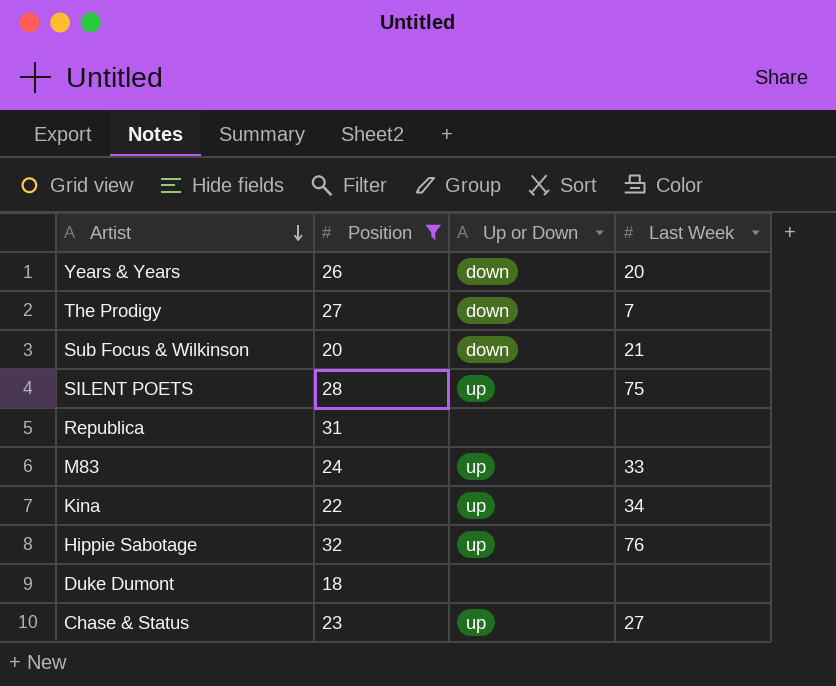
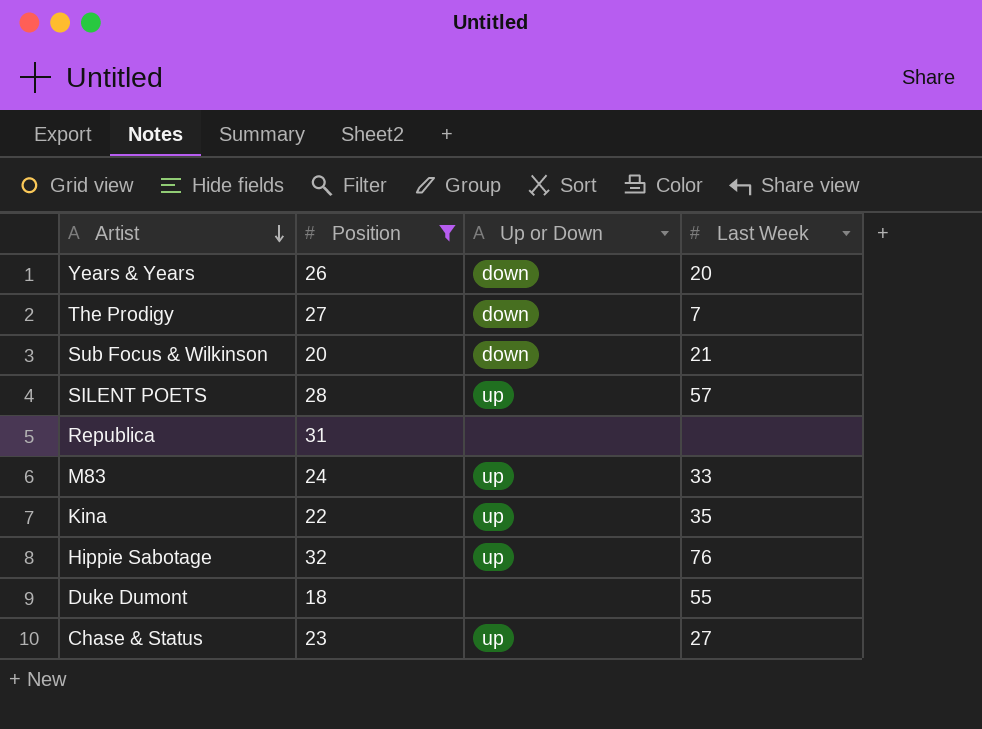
SILENT POETS | Last Week: 75 -> 57
Kina | Last Week: 34 -> 35
Duke Dumont | Last Week: none -> 55

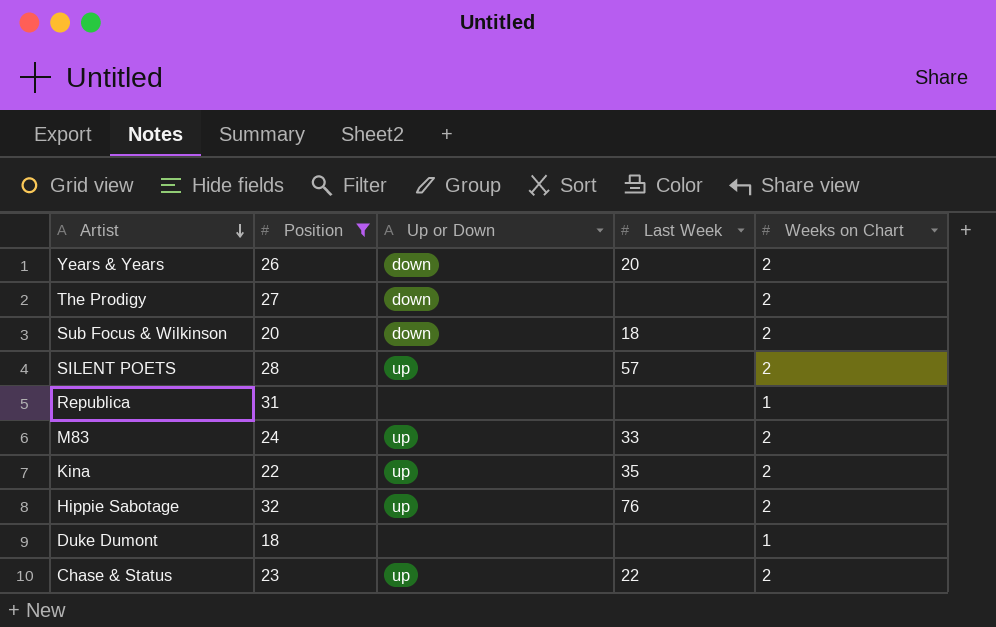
column Weeks on Chart | position: none -> 5
The Prodigy | Last Week: 7 -> none
Sub Focus & Wilkinson | Last Week: 21 -> 18
Duke Dumont | Last Week: 55 -> none
Chase & Status | Last Week: 27 -> 22

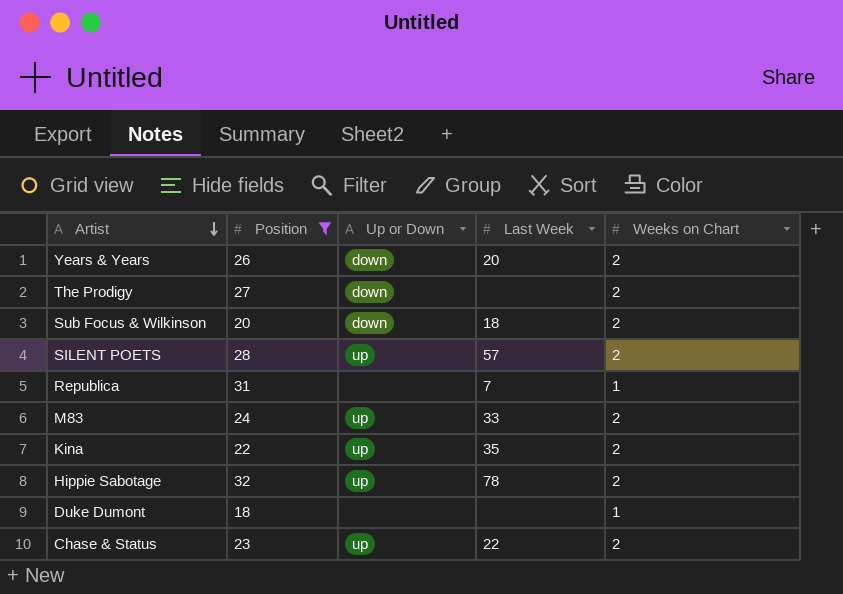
Republica | Last Week: none -> 7
Hippie Sabotage | Last Week: 76 -> 78

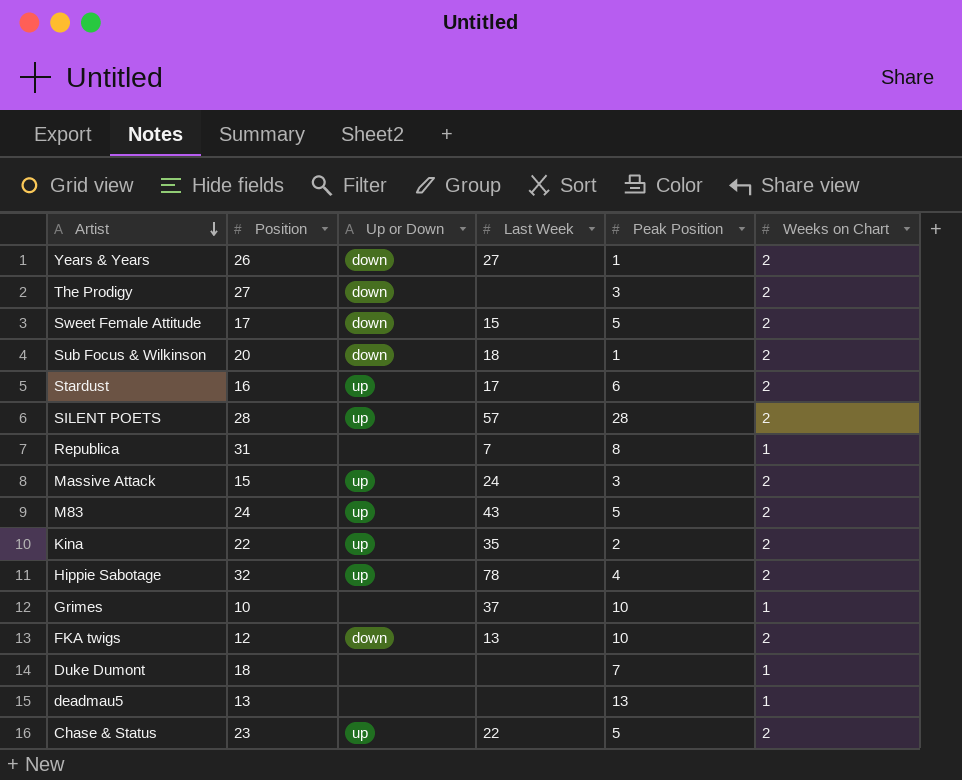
filter: Position >= 18 -> none
column Peak Position | position: none -> 5
Years & Years | Last Week: 20 -> 27
M83 | Last Week: 33 -> 43

